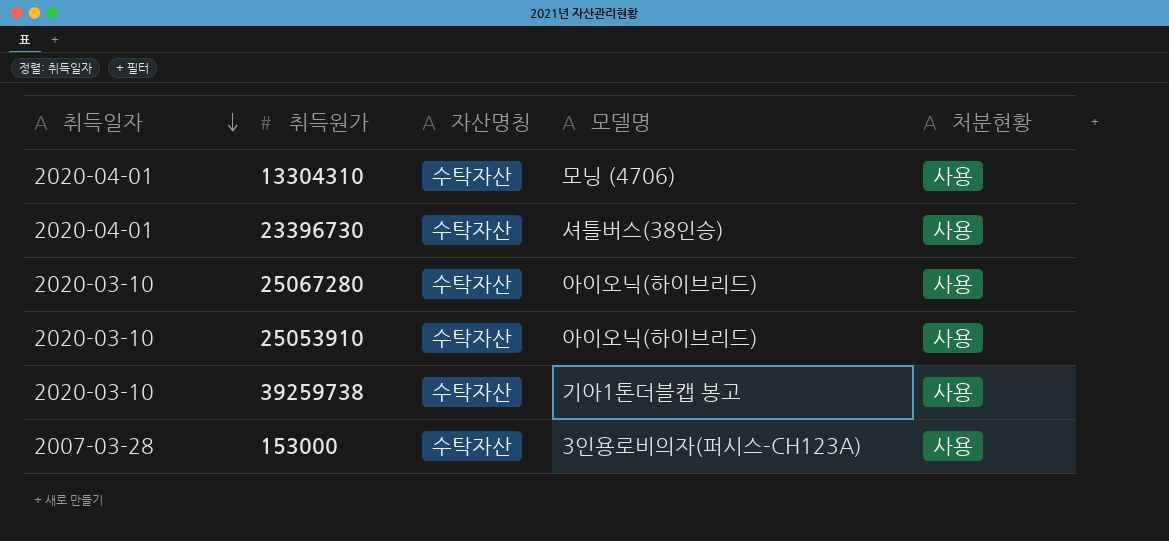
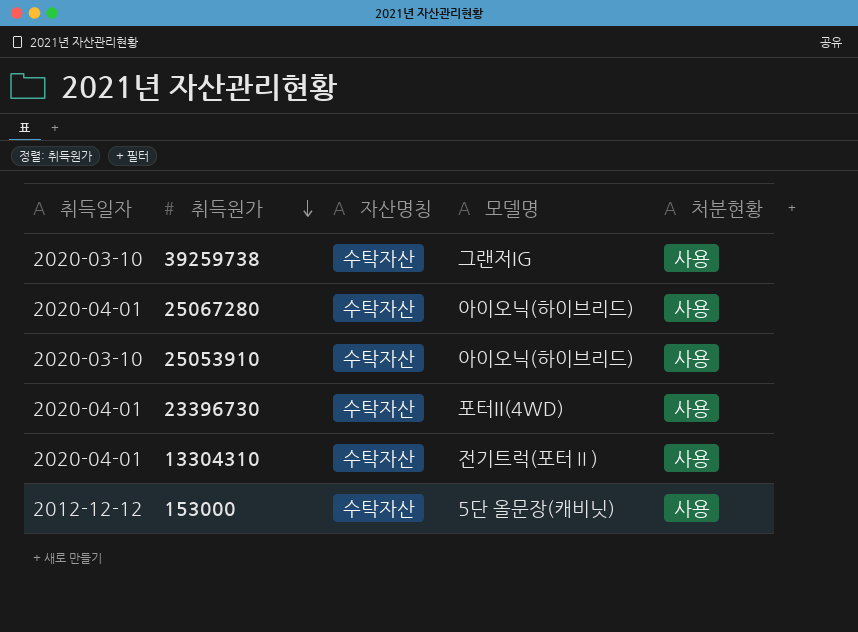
row order: 취득일자 descending -> 취득원가 descending
39259738 | 모델명: 기아1톤더블캡 봉고 -> 그랜저IG
25067280 | 취득일자: 2020-03-10 -> 2020-04-01
23396730 | 모델명: 셔틀버스(38인승) -> 포터II(4WD)
13304310 | 모델명: 모닝 (4706) -> 전기트럭(포터Ⅱ)
153000 | 취득일자: 2007-03-28 -> 2012-12-12
153000 | 모델명: 3인용로비의자(퍼시스-CH123A) -> 5단 올문장(캐비닛)

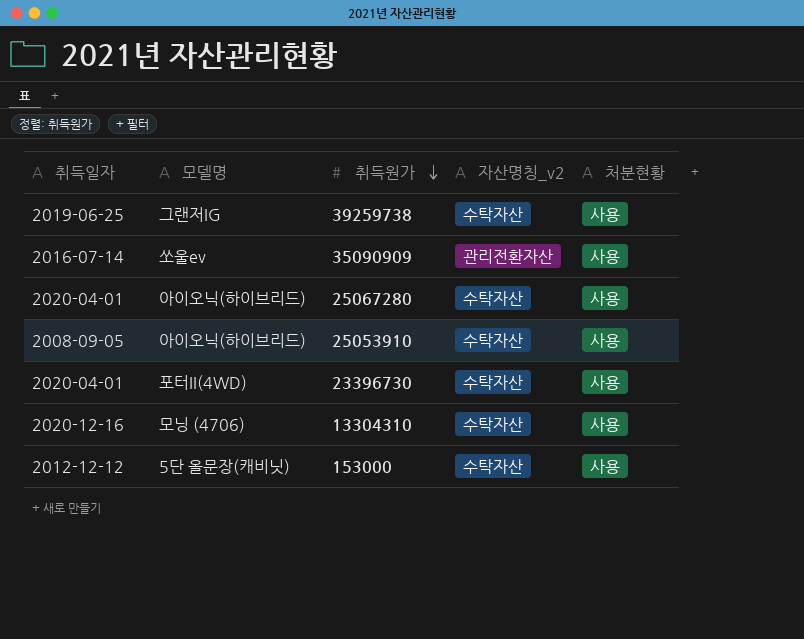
column 모델명 | position: 4 -> 2
column name: 자산명칭 -> 자산명칭_v2
39259738 | 취득일자: 2020-03-10 -> 2019-06-25
row 35090909: none -> 2016-07-14 | 쏘울ev | 관리전환자산 | 사용
25053910 | 취득일자: 2020-03-10 -> 2008-09-05
13304310 | 취득일자: 2020-04-01 -> 2020-12-16
13304310 | 모델명: 전기트럭(포터Ⅱ) -> 모닝 (4706)

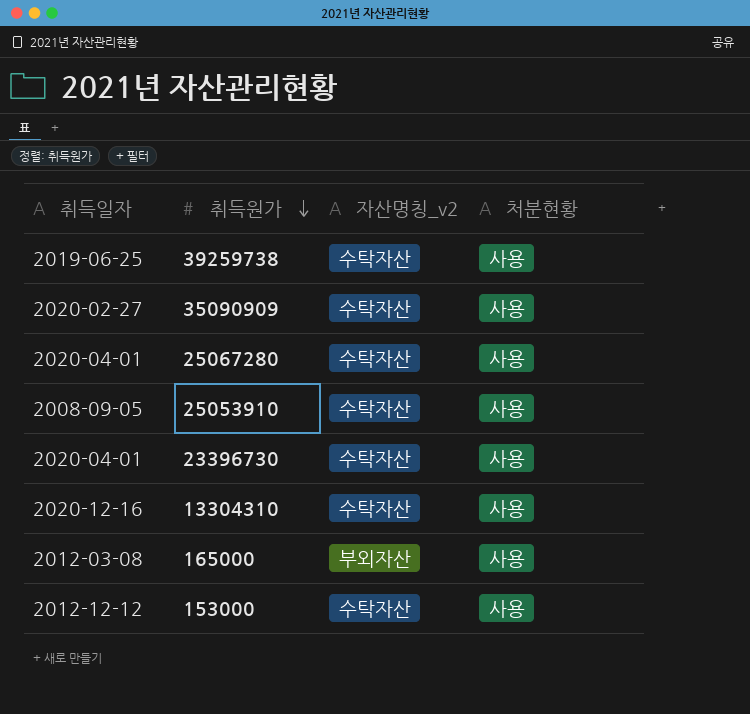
column 모델명 | position: 2 -> none
35090909 | 취득일자: 2016-07-14 -> 2020-02-27
35090909 | 자산명칭_v2: 관리전환자산 -> 수탁자산
row 165000: none -> 2012-03-08 | 부외자산 | 사용

